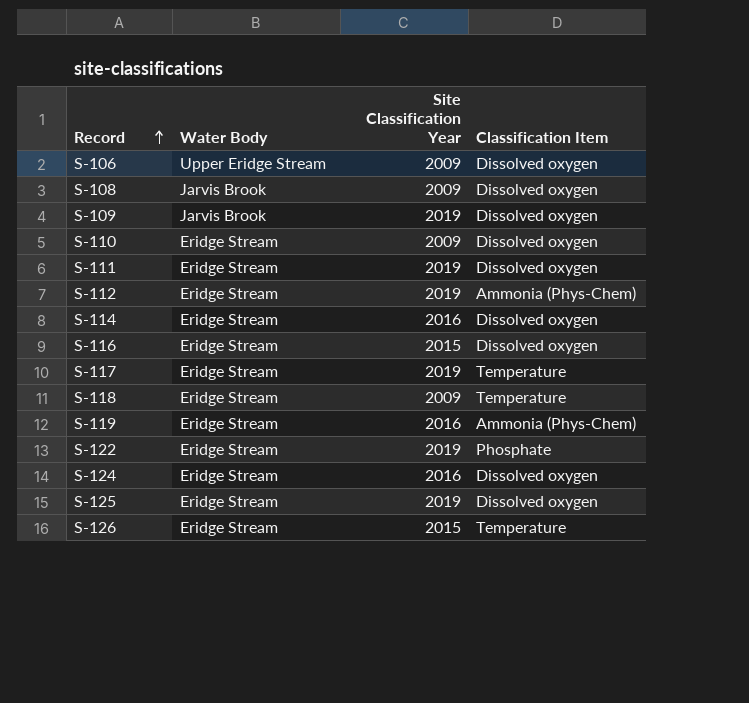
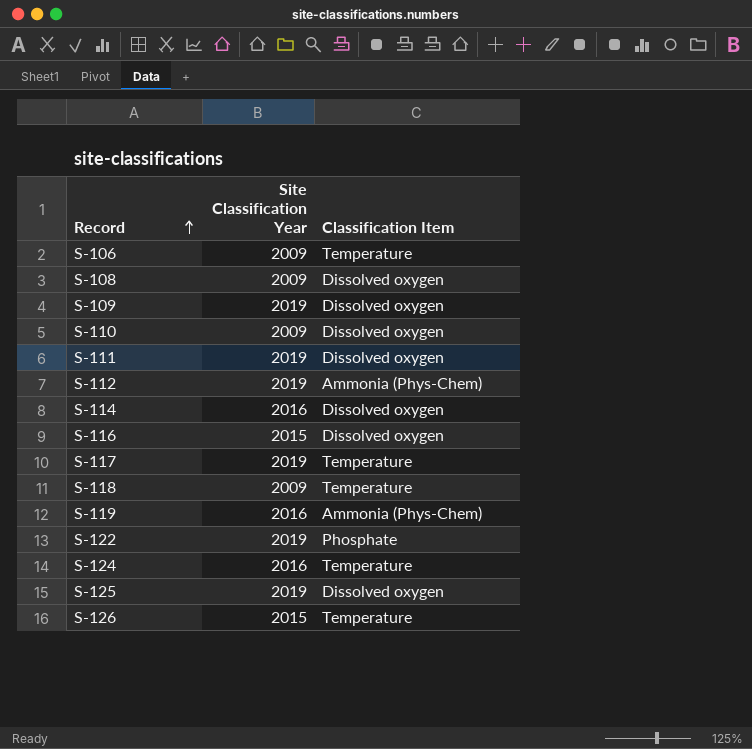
column Water Body | position: 2 -> none
S-106 | Classification Item: Dissolved oxygen -> Temperature
S-124 | Classification Item: Dissolved oxygen -> Temperature

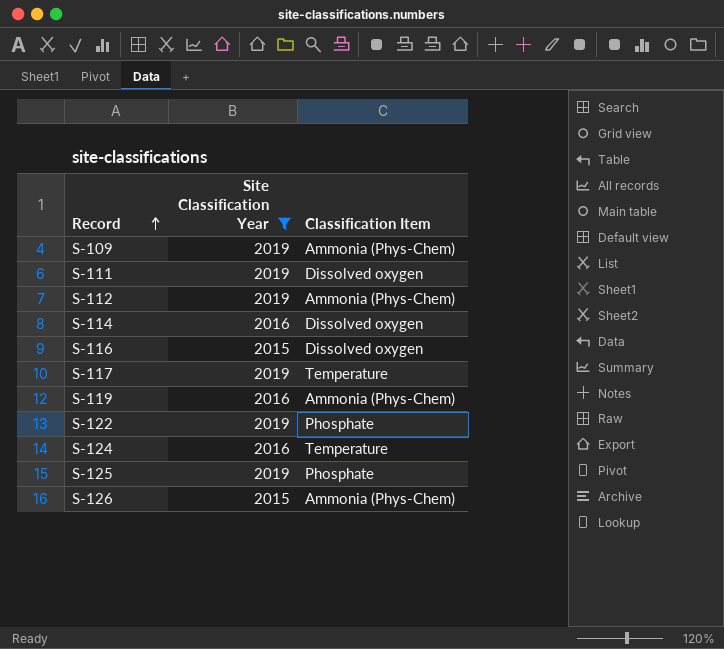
filter: none -> Site Classification Year != 2009
S-109 | Classification Item: Dissolved oxygen -> Ammonia (Phys-Chem)
S-125 | Classification Item: Dissolved oxygen -> Phosphate
S-126 | Classification Item: Temperature -> Ammonia (Phys-Chem)

